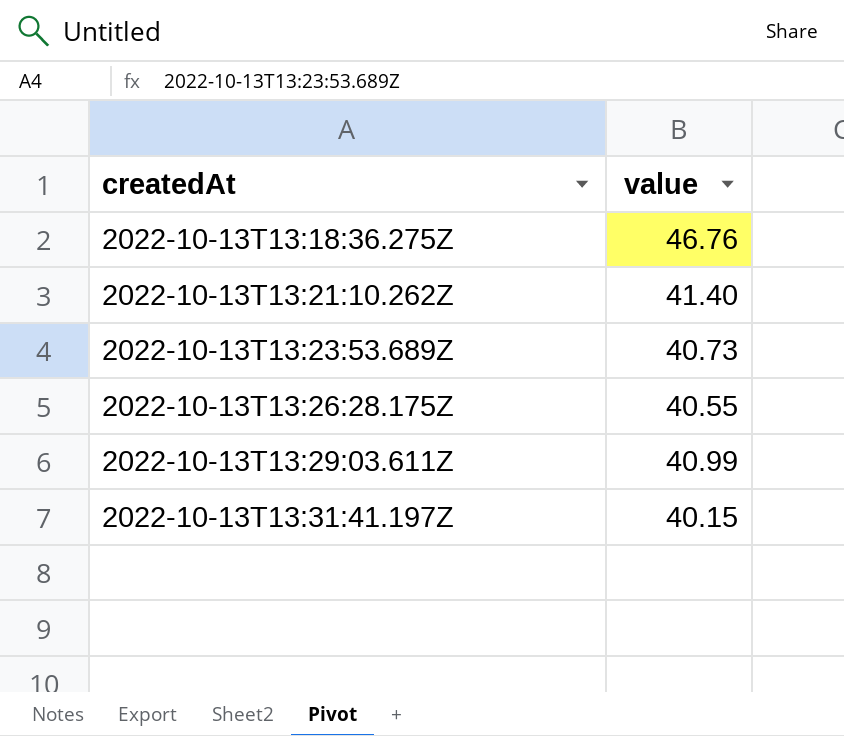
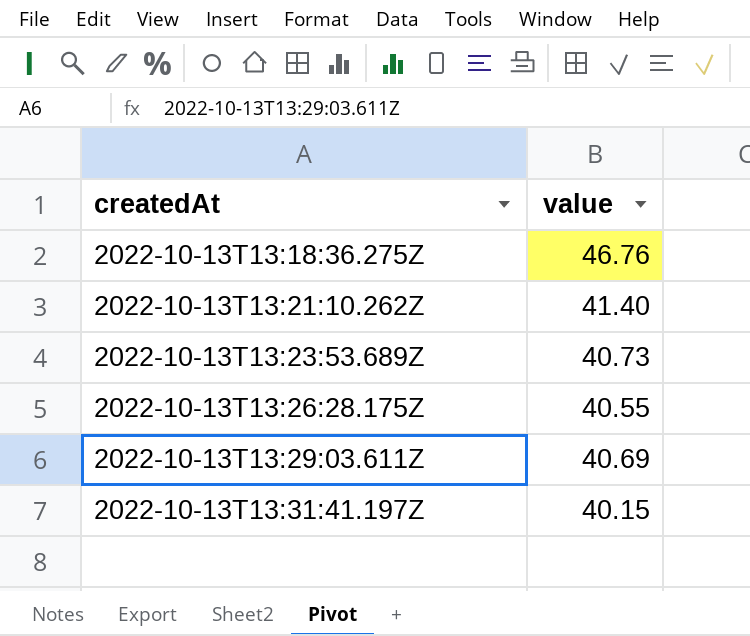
2022-10-13T13:29:03.611Z | value: 40.99 -> 40.69

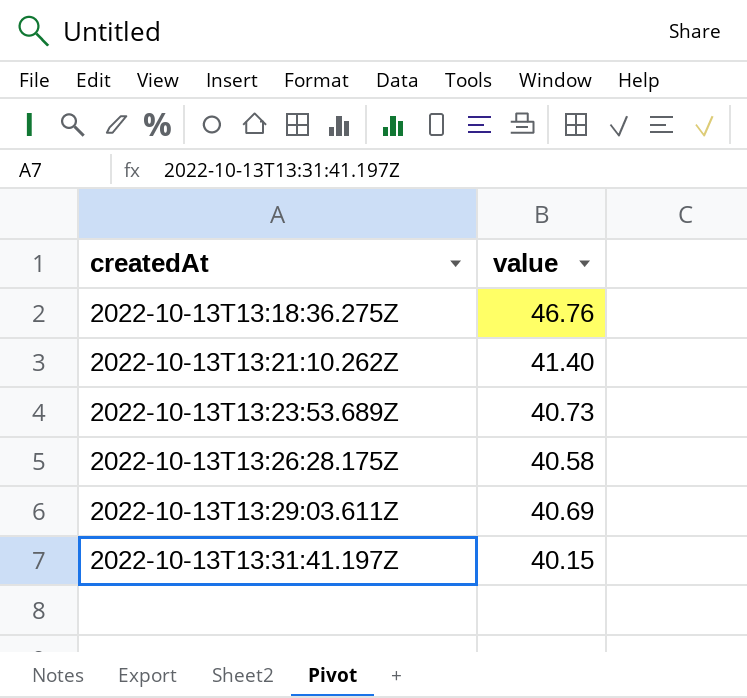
2022-10-13T13:26:28.175Z | value: 40.55 -> 40.58

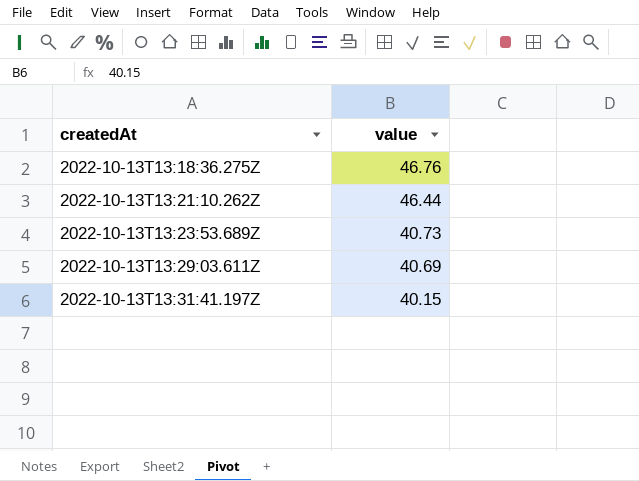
row 2022-10-13T13:26:28.175Z: 40.58 -> none
2022-10-13T13:21:10.262Z | value: 41.40 -> 46.44

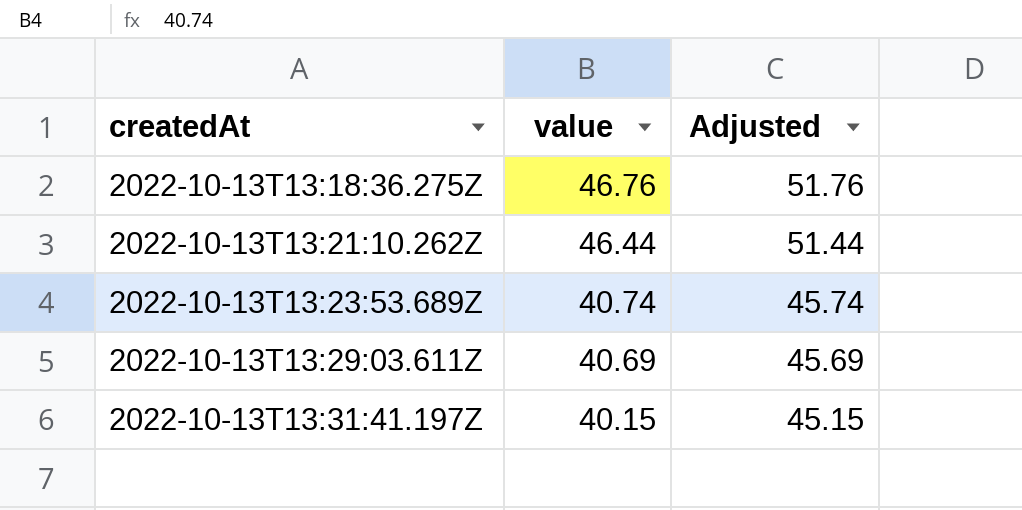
column Adjusted | formula: none -> [value] + 5
2022-10-13T13:23:53.689Z | value: 40.73 -> 40.74

